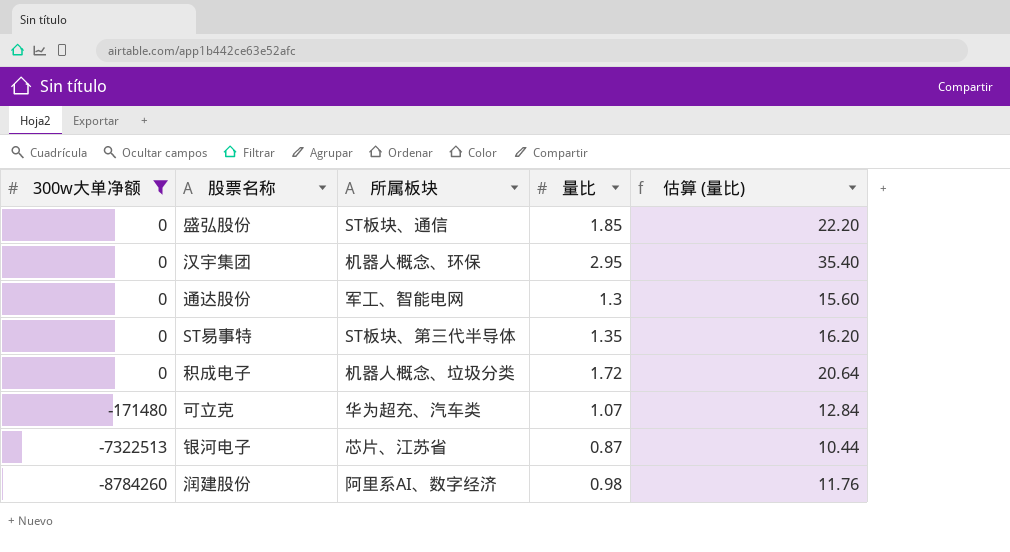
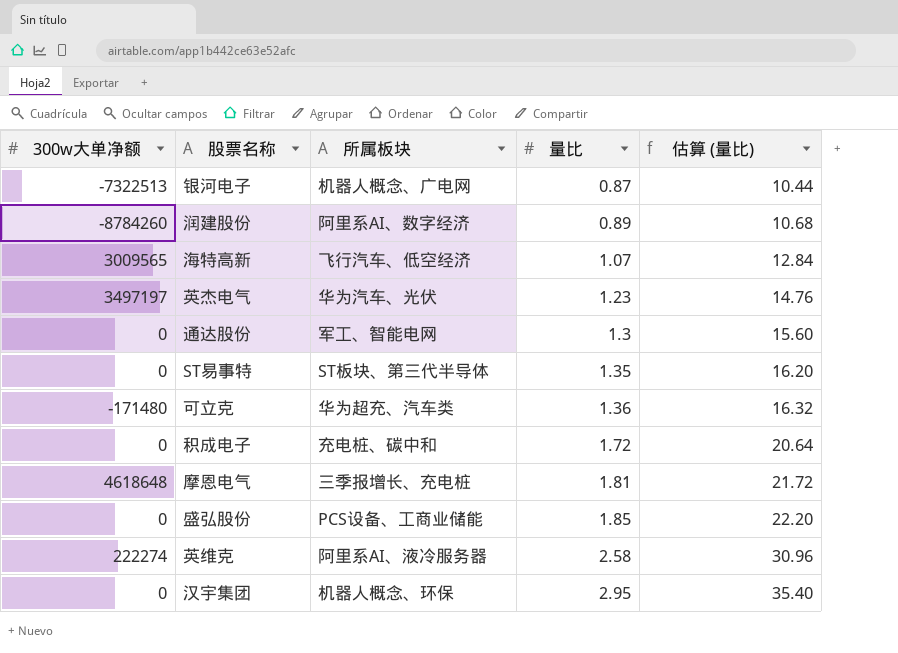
filter: 300w大单净额 <= 0 -> none
row order: 300w大单净额 descending -> 量比 ascending
银河电子 | 所属板块: 芯片、江苏省 -> 机器人概念、广电网
润建股份 | 量比: 0.98 -> 0.89
润建股份 | 估算 (量比): 11.76 -> 10.68
可立克 | 量比: 1.07 -> 1.36
可立克 | 估算 (量比): 12.84 -> 16.32
积成电子 | 所属板块: 机器人概念、垃圾分类 -> 充电桩、碳中和
盛弘股份 | 所属板块: ST板块、通信 -> PCS设备、工商业储能

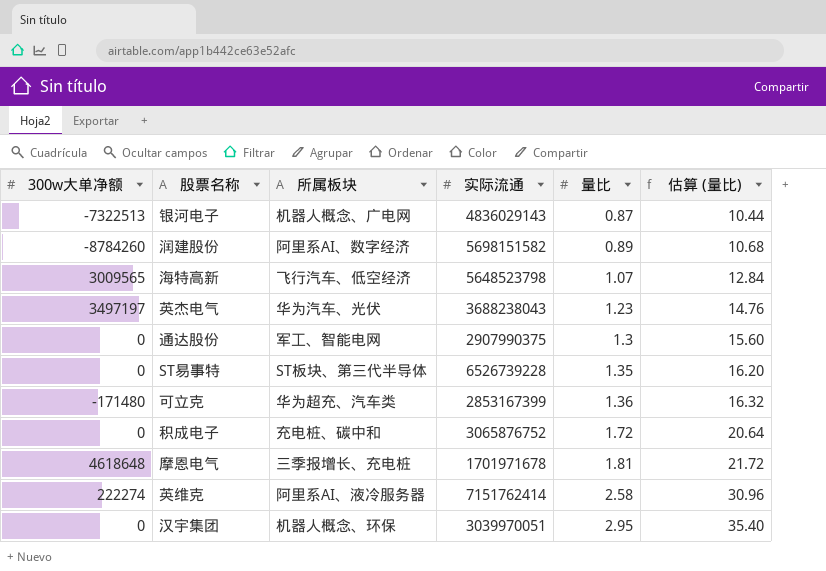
column 实际流通 | position: none -> 4
row 盛弘股份: 0 | PCS设备、工商业储能 | 1.85 | 22.20 -> none

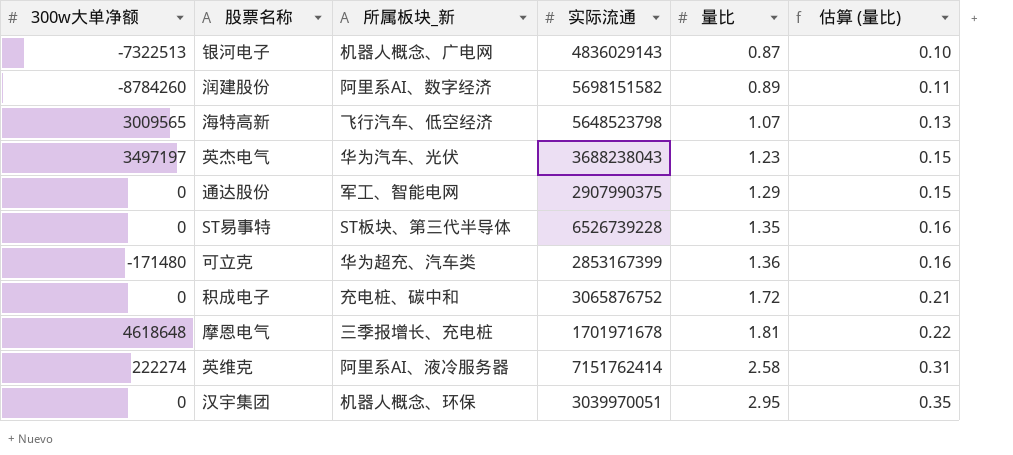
column name: 所属板块 -> 所属板块_新
column 估算 (量比) | formula: [量比] * 12 -> [量比] * 0.12
通达股份 | 量比: 1.3 -> 1.29

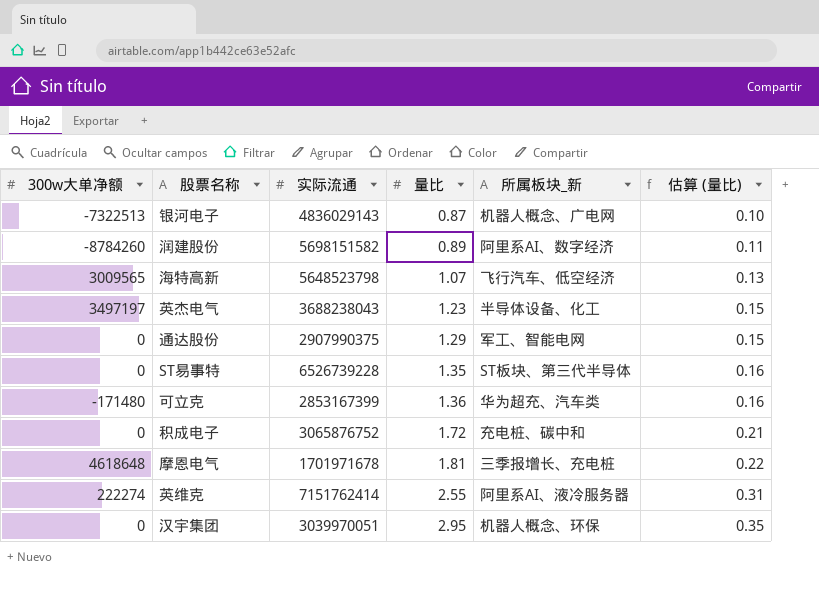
column 所属板块_新 | position: 3 -> 5
英杰电气 | 所属板块_新: 华为汽车、光伏 -> 半导体设备、化工
英维克 | 量比: 2.58 -> 2.55

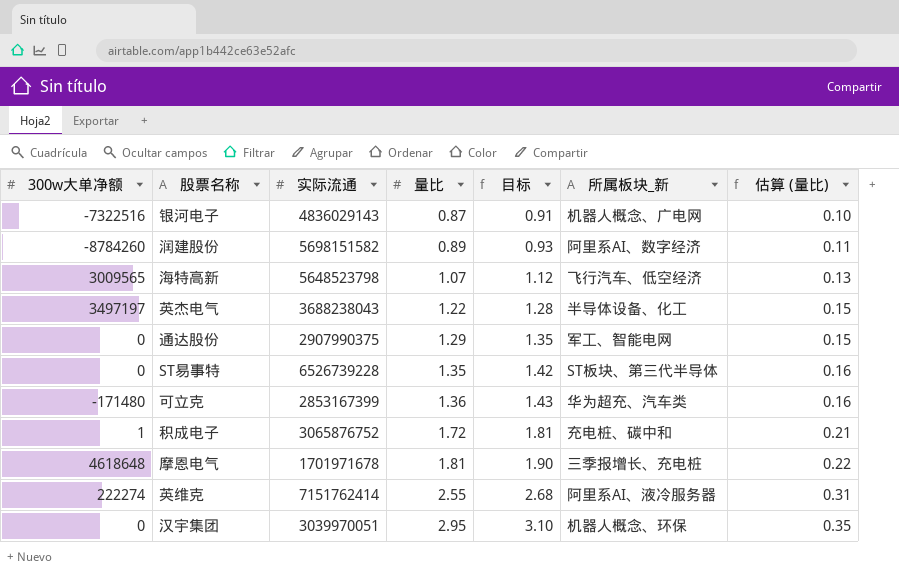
column 目标 | formula: none -> [量比] * 1.05
银河电子 | 300w大单净额: -7322513 -> -7322516
英杰电气 | 量比: 1.23 -> 1.22
积成电子 | 300w大单净额: 0 -> 1

